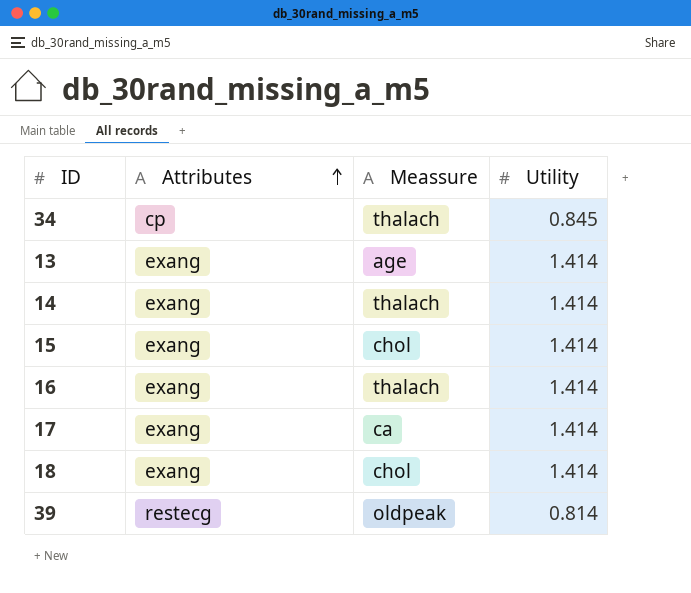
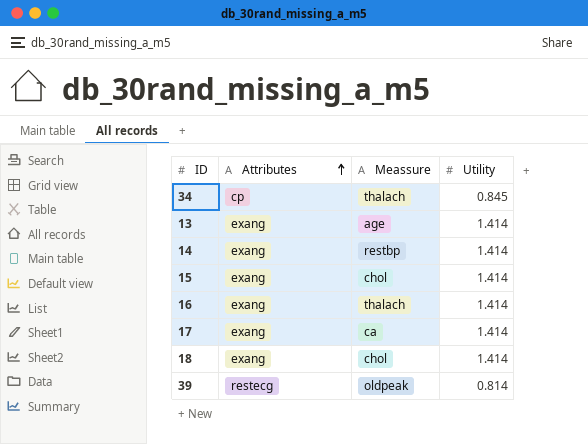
14 | Meassure: thalach -> restbp

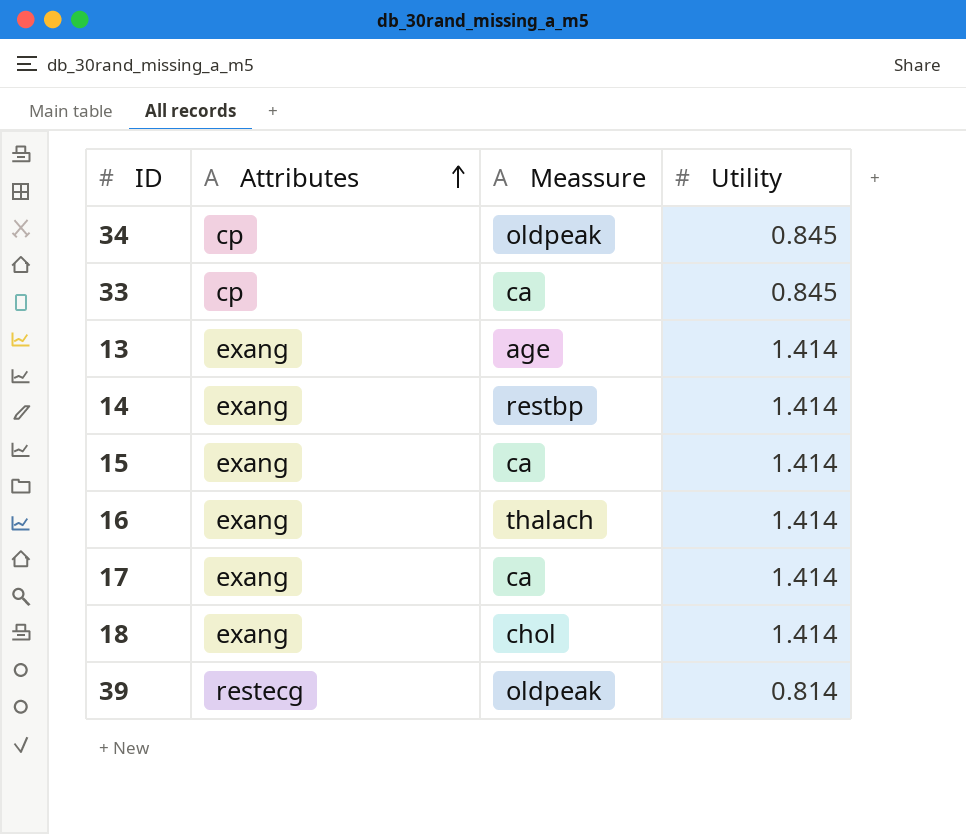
34 | Meassure: thalach -> oldpeak
row 33: none -> cp | ca | 0.845
15 | Meassure: chol -> ca

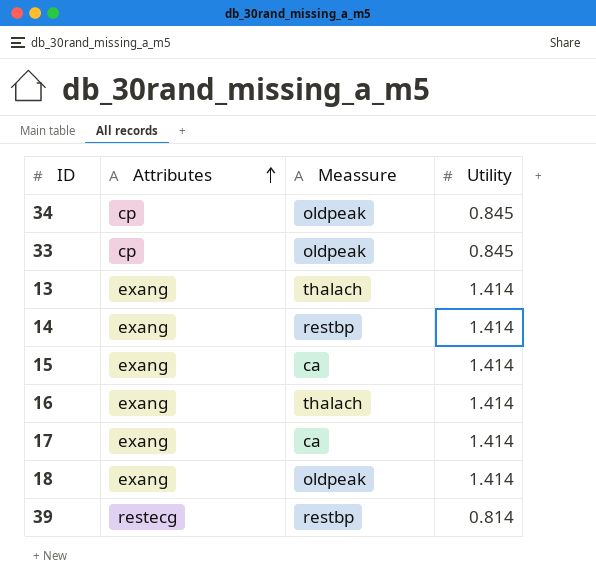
33 | Meassure: ca -> oldpeak
13 | Meassure: age -> thalach
18 | Meassure: chol -> oldpeak
39 | Meassure: oldpeak -> restbp

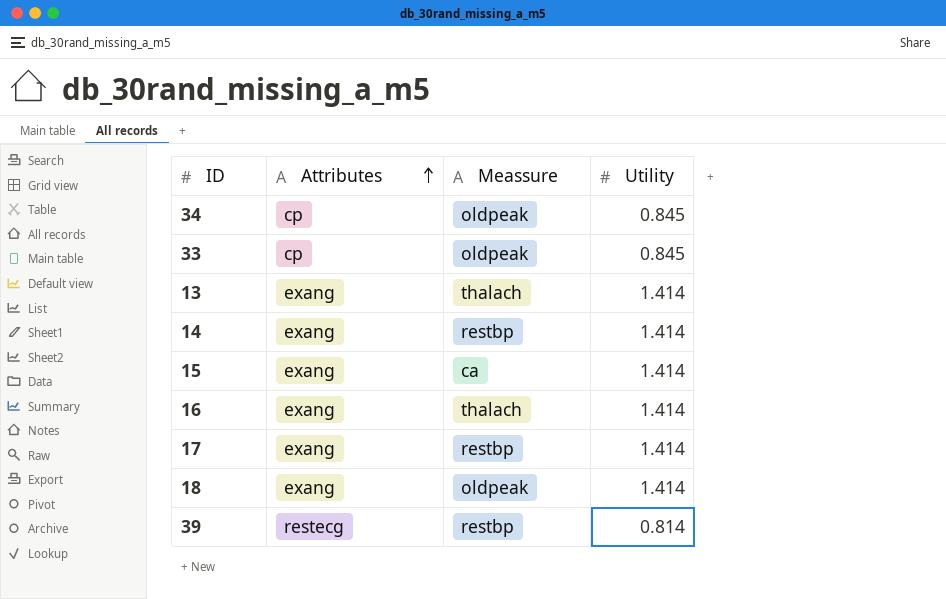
17 | Meassure: ca -> restbp

